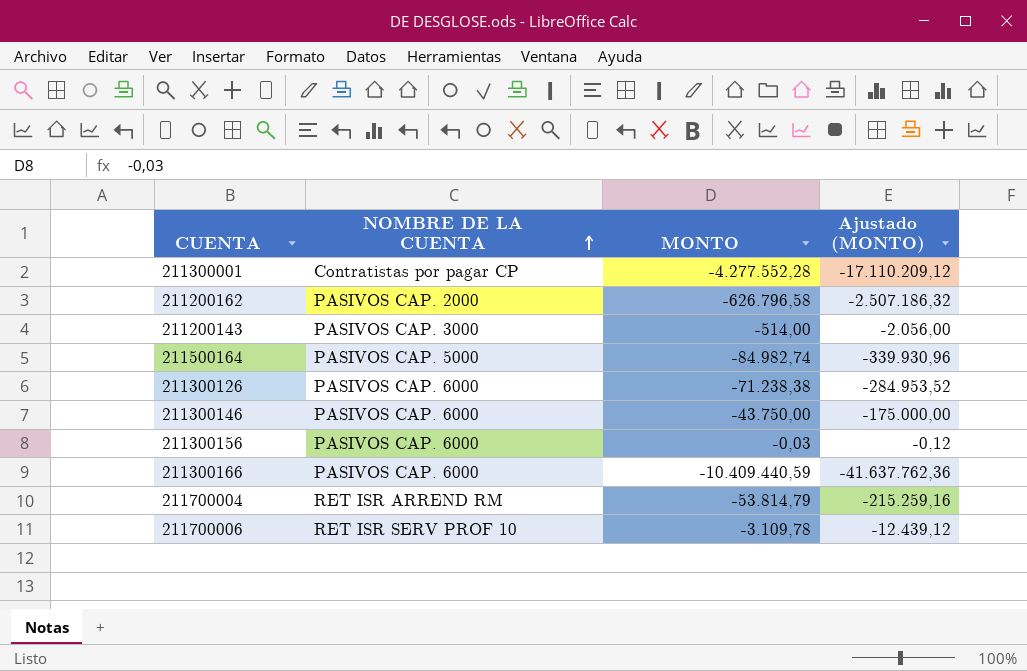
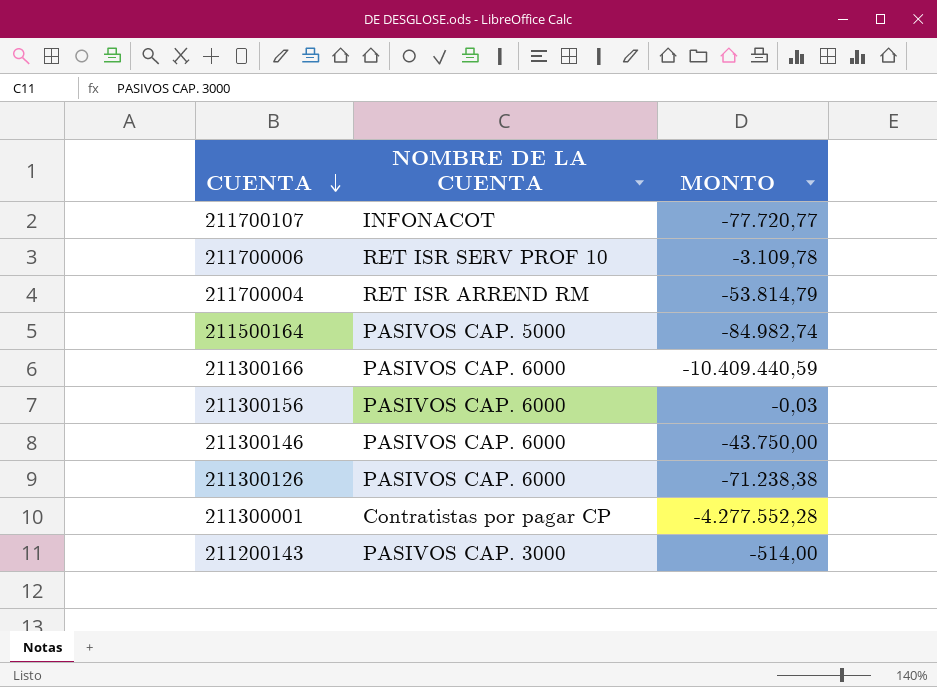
row order: NOMBRE DE LA CUENTA ascending -> CUENTA descending
column Ajustado (MONTO) | formula: [MONTO] * 4 -> none
row 211200162: PASIVOS CAP. 2000 | -626.796,58 | -2.507.186,32 -> none
row 211700107: none -> INFONACOT | -77.720,77

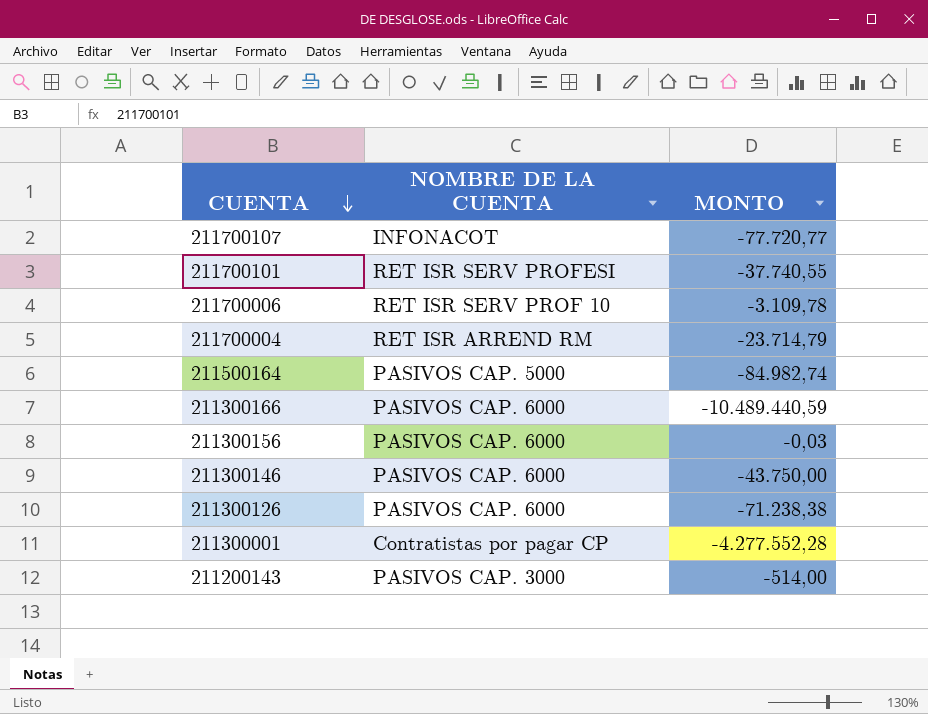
row 211700101: none -> RET ISR SERV PROFESI | -37.740,55
211700004 | MONTO: -53.814,79 -> -23.714,79
211300166 | MONTO: -10.409.440,59 -> -10.489.440,59

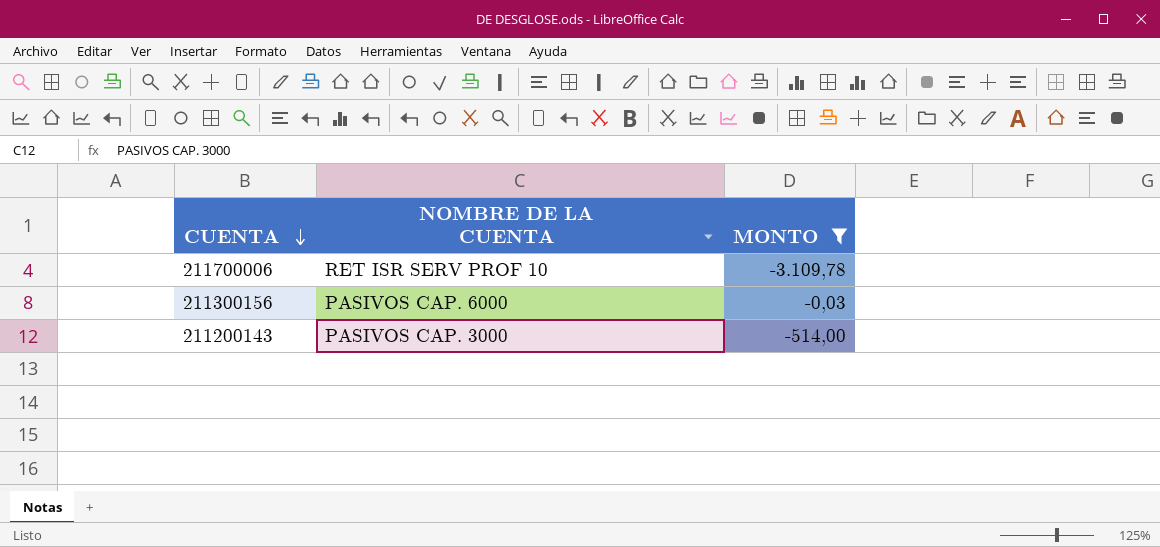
filter: none -> MONTO >= -3.109,78

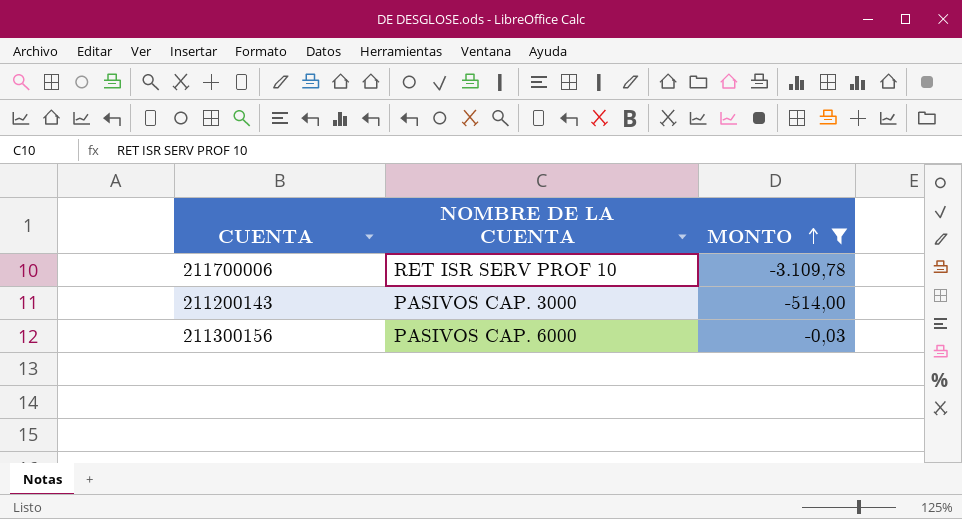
row order: CUENTA descending -> MONTO ascending

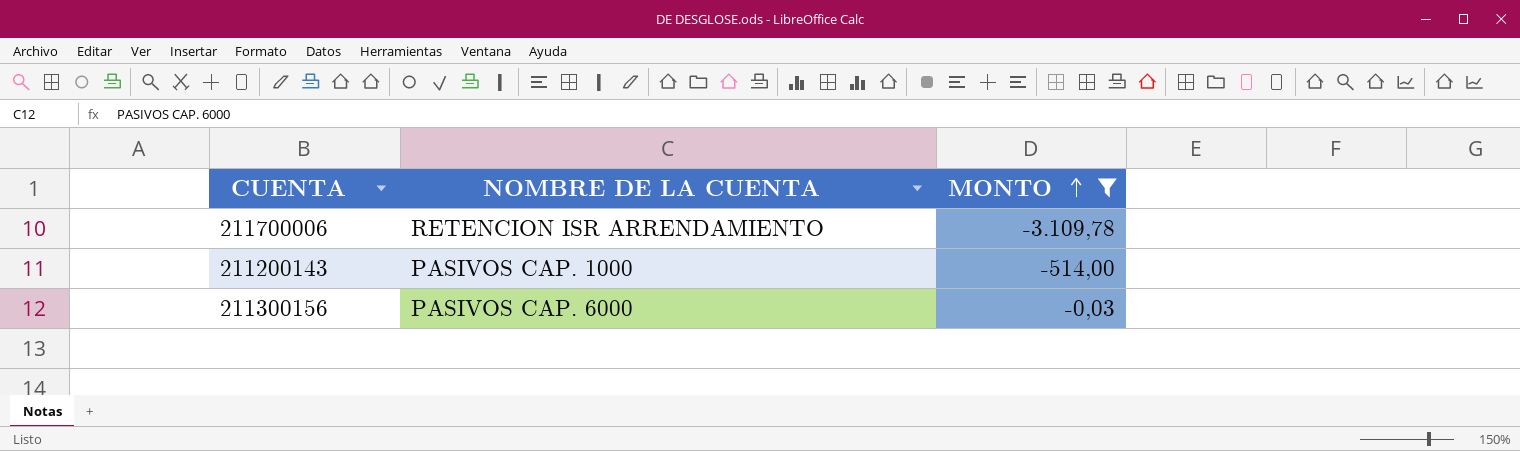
211700006 | NOMBRE DE LA CUENTA: RET ISR SERV PROF 10 -> RETENCION ISR ARRENDAMIENTO
211200143 | NOMBRE DE LA CUENTA: PASIVOS CAP. 3000 -> PASIVOS CAP. 1000

